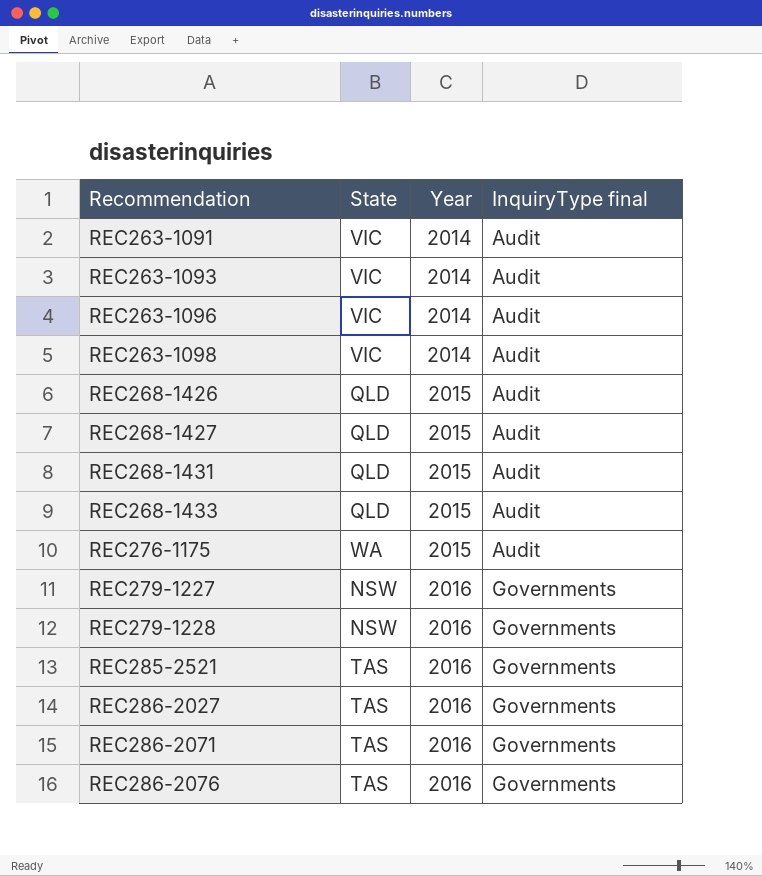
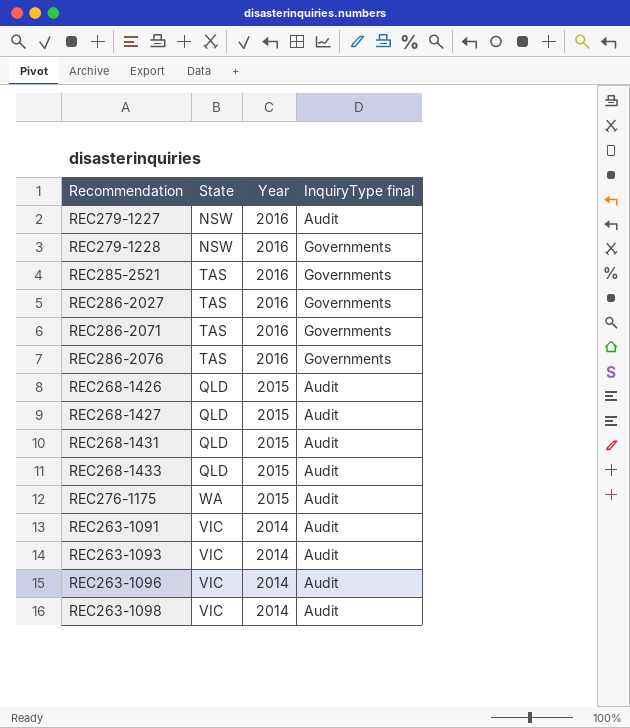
row order: Recommendation ascending -> Year descending
REC279-1227 | InquiryType final: Governments -> Audit

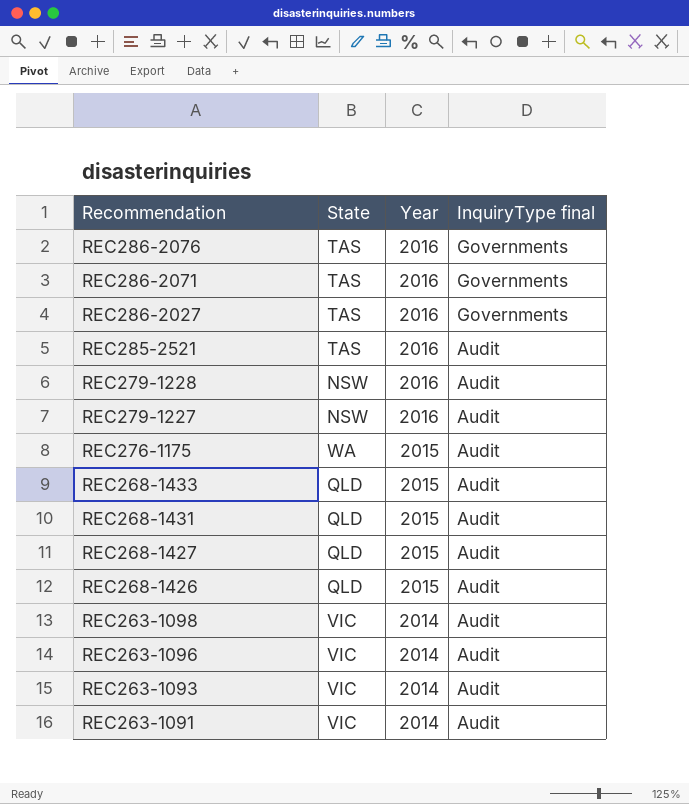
row order: Year descending -> Recommendation descending
REC285-2521 | InquiryType final: Governments -> Audit
REC279-1228 | InquiryType final: Governments -> Audit

